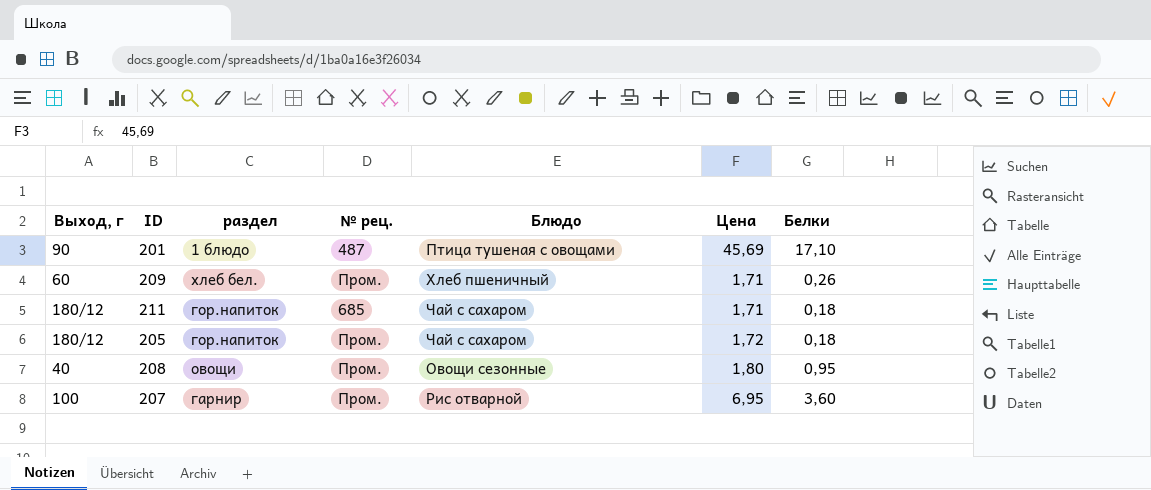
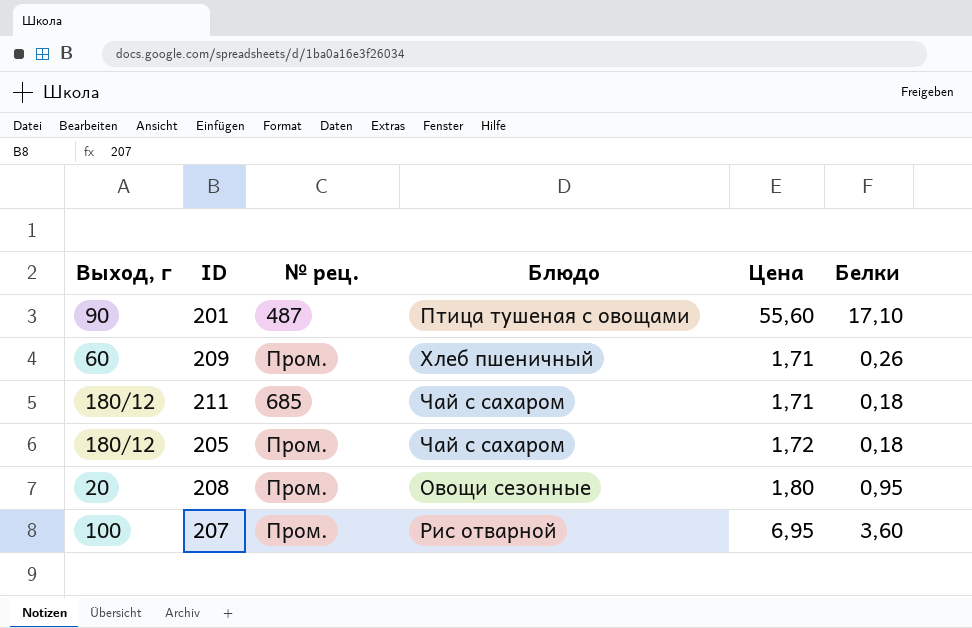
column раздел | position: 3 -> none
201 | Цена: 45,69 -> 55,60
208 | Выход, г: 40 -> 20

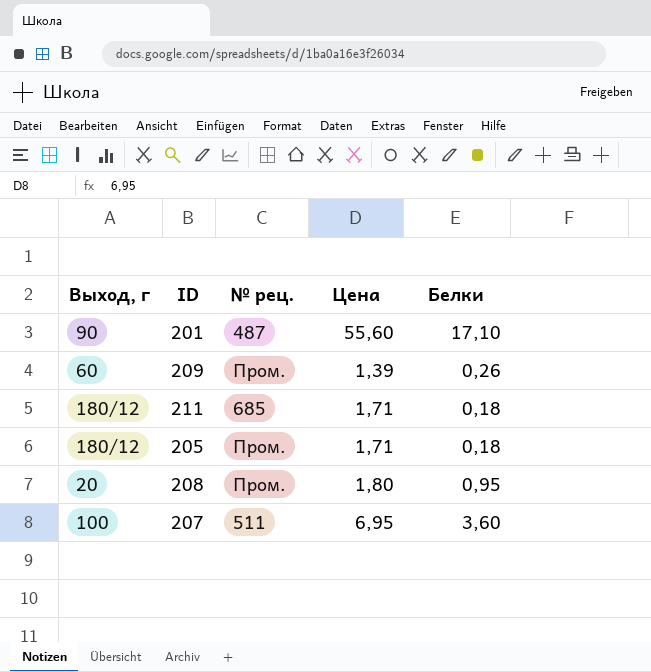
column Блюдо | position: 4 -> none
209 | Цена: 1,71 -> 1,39
205 | Цена: 1,72 -> 1,71
207 | № рец.: Пром. -> 511

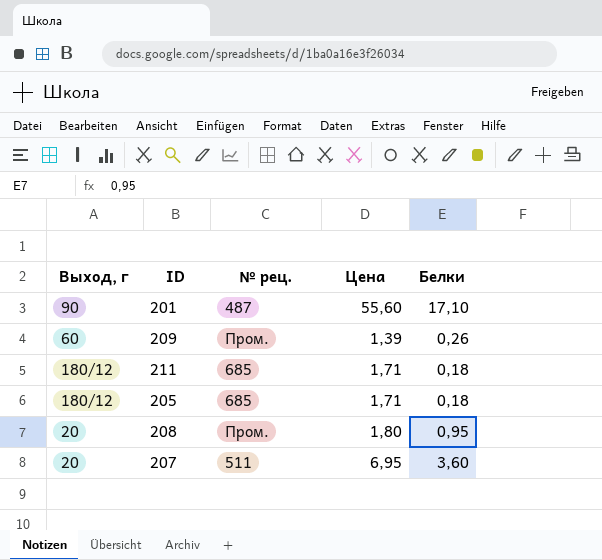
205 | № рец.: Пром. -> 685
207 | Выход, г: 100 -> 20

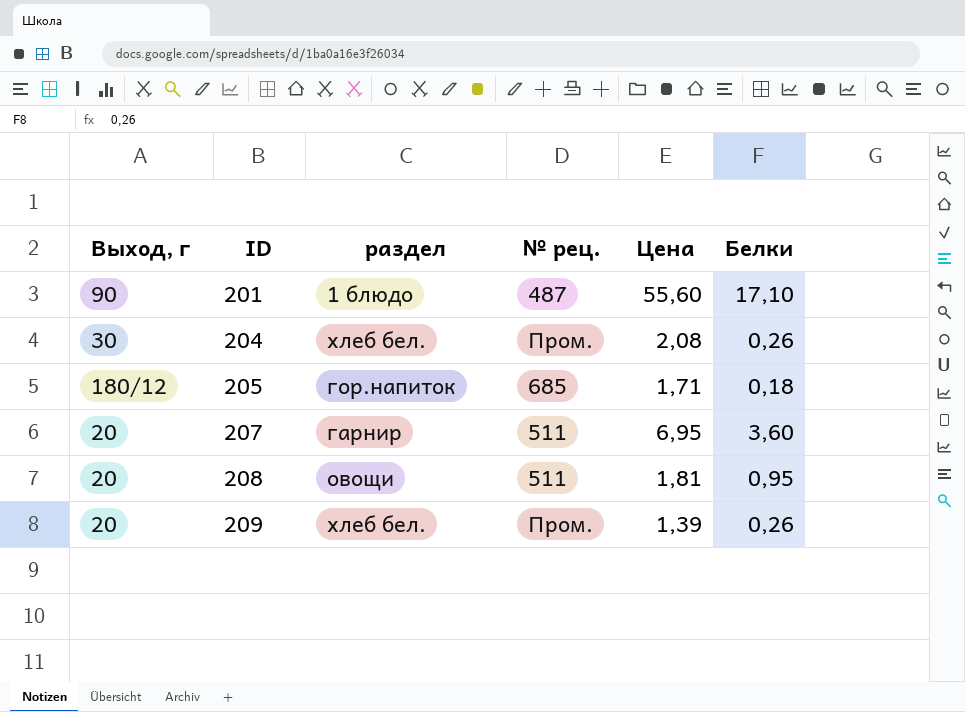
row order: none -> ID ascending
column раздел | position: none -> 3
row 211: 180/12 | 685 | 1,71 | 0,18 -> none
row 204: none -> 30 | хлеб бел. | Пром. | 2,08 | 0,26
208 | № рец.: Пром. -> 511
208 | Цена: 1,80 -> 1,81
209 | Выход, г: 60 -> 20

